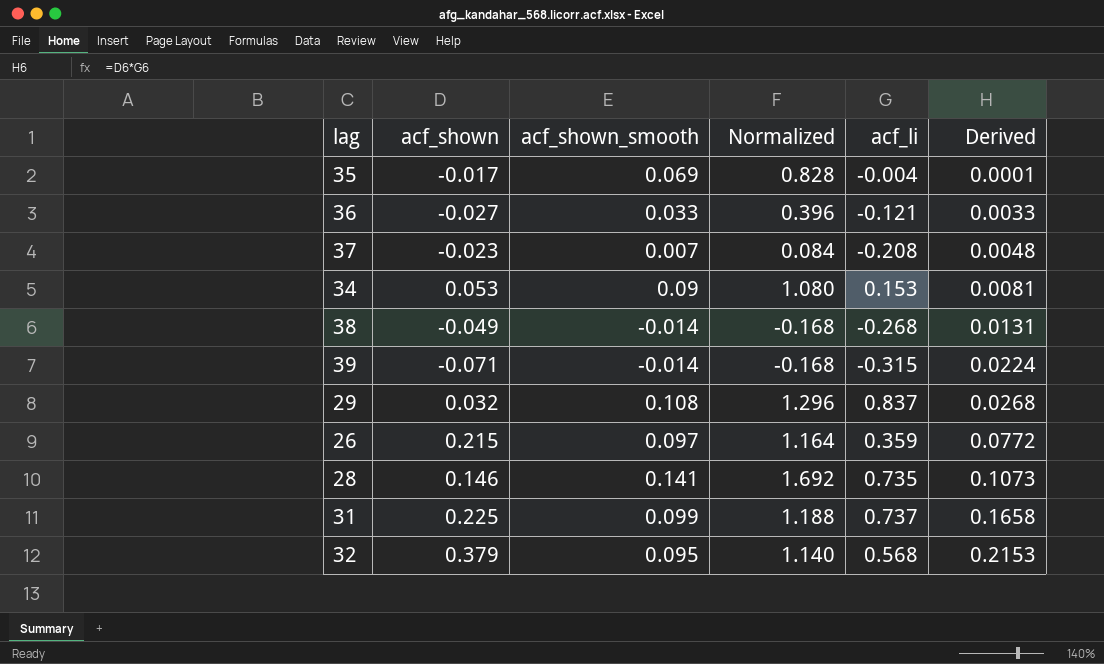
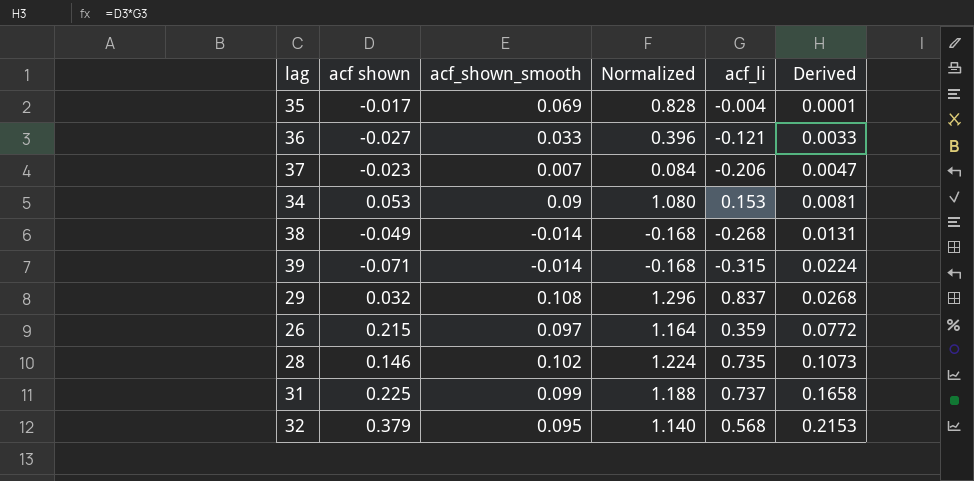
column name: acf_shown -> acf shown
37 | acf_li: -0.208 -> -0.206
37 | Derived: 0.0048 -> 0.0047
28 | acf_shown_smooth: 0.141 -> 0.102
28 | Normalized: 1.692 -> 1.224

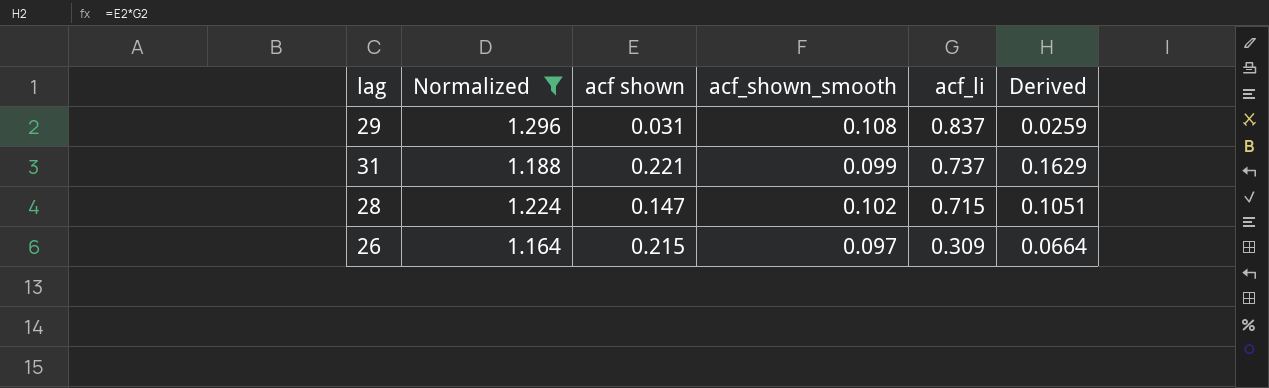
filter: none -> Normalized >= 1.164
row order: Derived ascending -> acf_li descending
column Normalized | position: 4 -> 2
29 | acf shown: 0.032 -> 0.031
29 | Derived: 0.0268 -> 0.0259
31 | acf shown: 0.225 -> 0.221
31 | Derived: 0.1658 -> 0.1629
28 | acf shown: 0.146 -> 0.147
28 | acf_li: 0.735 -> 0.715
28 | Derived: 0.1073 -> 0.1051
26 | acf_li: 0.359 -> 0.309
26 | Derived: 0.0772 -> 0.0664

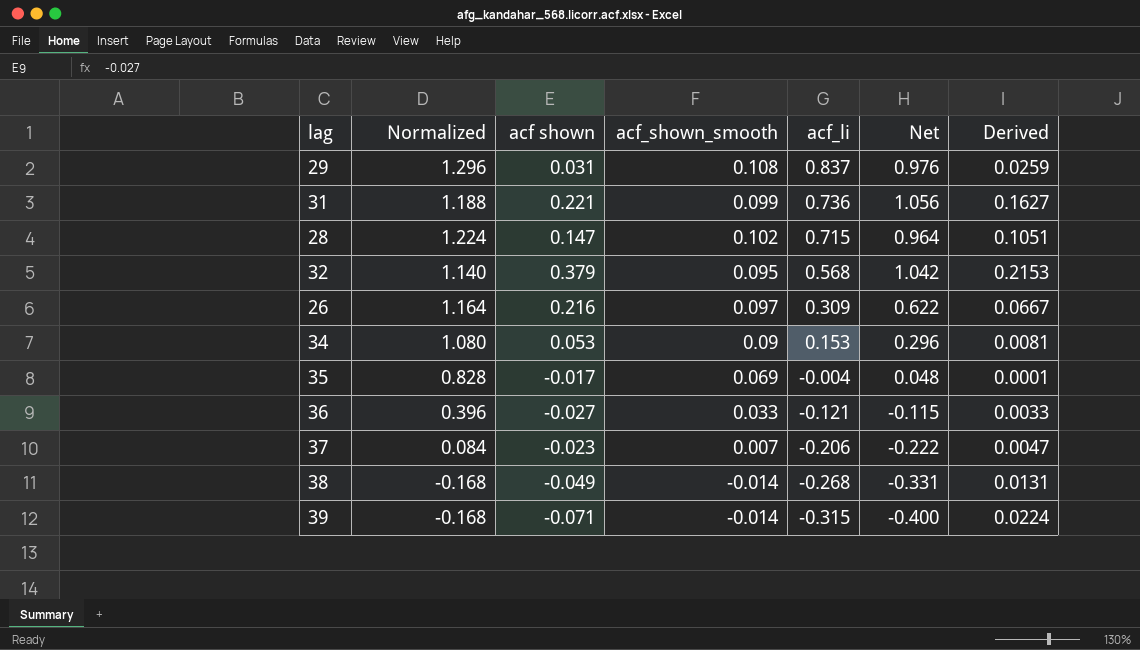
filter: Normalized >= 1.164 -> none
column Net | formula: none -> [acf shown] + [acf_shown_smooth] + [acf_li]
31 | acf_li: 0.737 -> 0.736
31 | Derived: 0.1629 -> 0.1627
26 | acf shown: 0.215 -> 0.216
26 | Derived: 0.0664 -> 0.0667

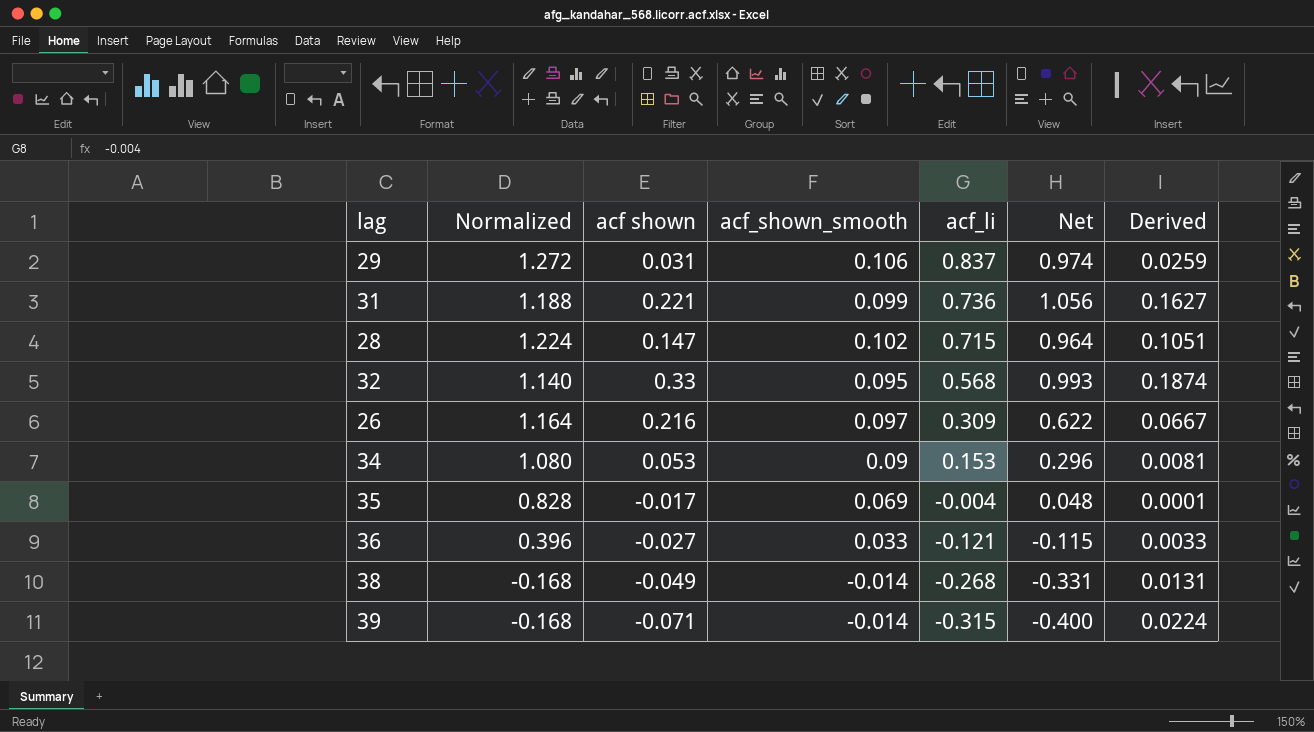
row 37: 0.084 | -0.023 | 0.007 | -0.206 | -0.222 | 0.0047 -> none
29 | Normalized: 1.296 -> 1.272
29 | acf_shown_smooth: 0.108 -> 0.106
29 | Net: 0.976 -> 0.974
32 | acf shown: 0.379 -> 0.33
32 | Net: 1.042 -> 0.993
32 | Derived: 0.2153 -> 0.1874

